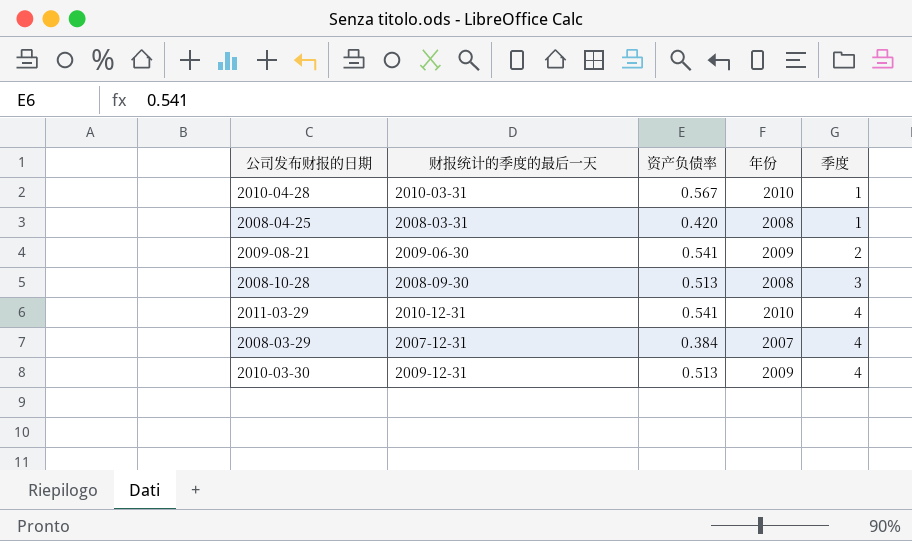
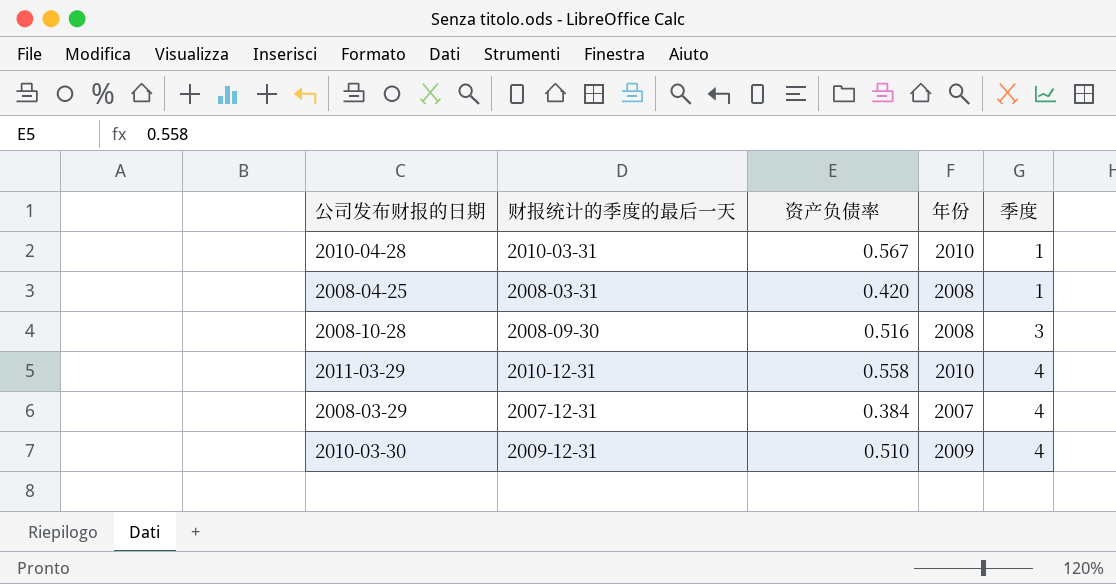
row 2009-08-21: 2009-06-30 | 0.541 | 2009 | 2 -> none
2008-10-28 | 资产负债率: 0.513 -> 0.516
2011-03-29 | 资产负债率: 0.541 -> 0.558
2010-03-30 | 资产负债率: 0.513 -> 0.510

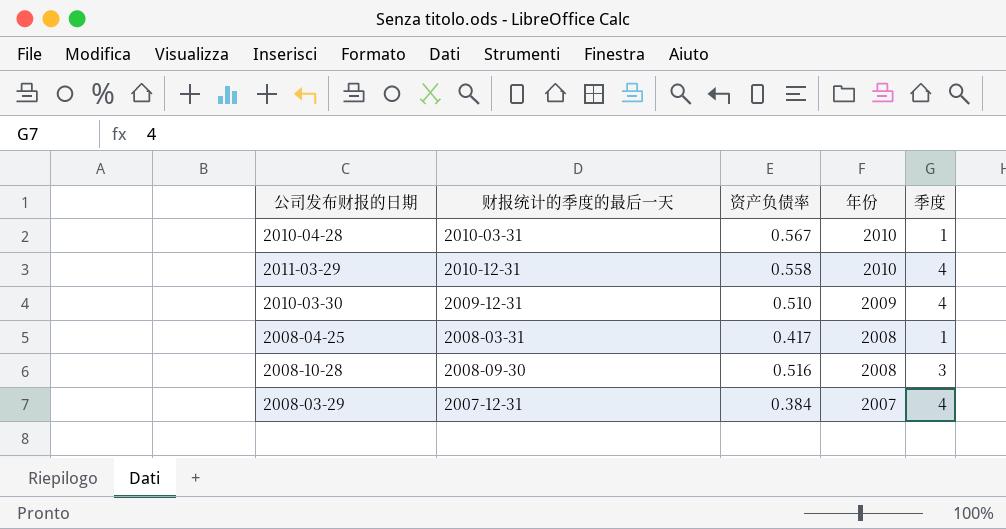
row order: 季度 ascending -> 年份 descending
2008-04-25 | 资产负债率: 0.420 -> 0.417

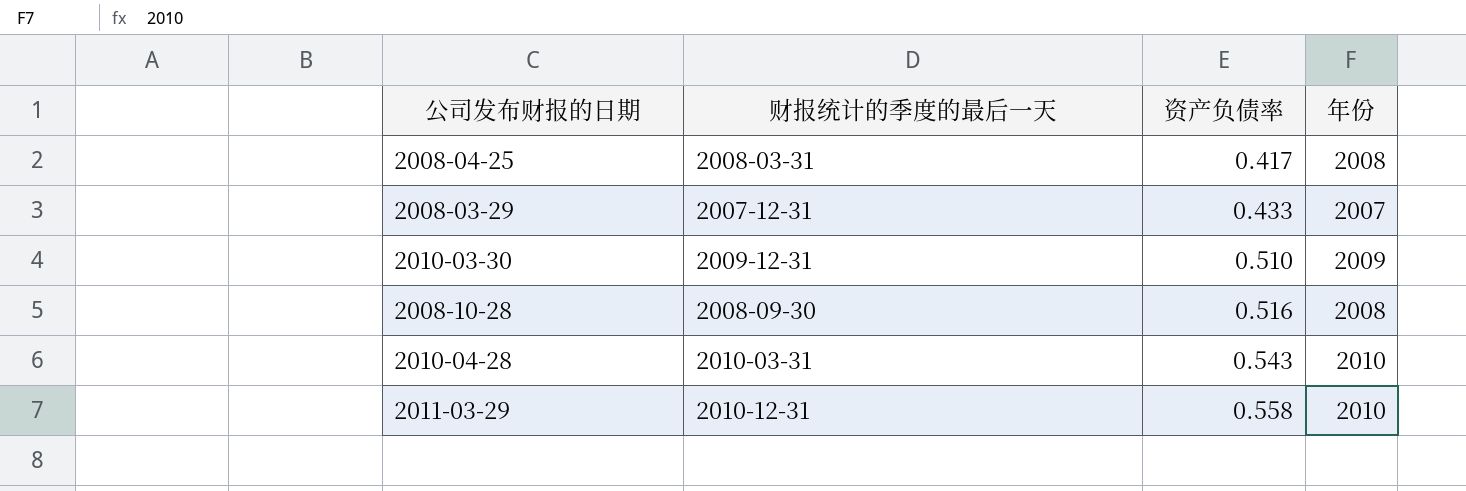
row order: 年份 descending -> 资产负债率 ascending
column 季度 | position: 5 -> none
2008-03-29 | 资产负债率: 0.384 -> 0.433
2010-04-28 | 资产负债率: 0.567 -> 0.543

